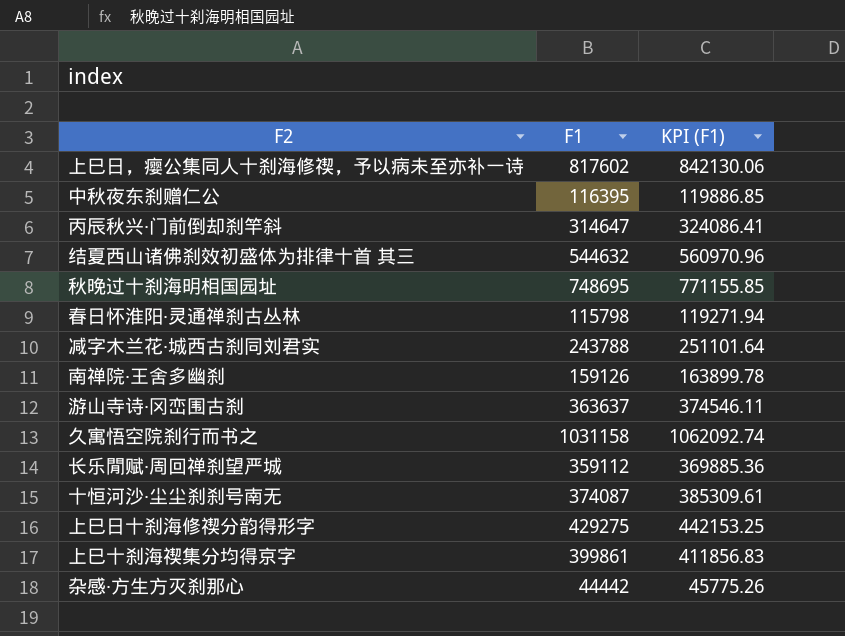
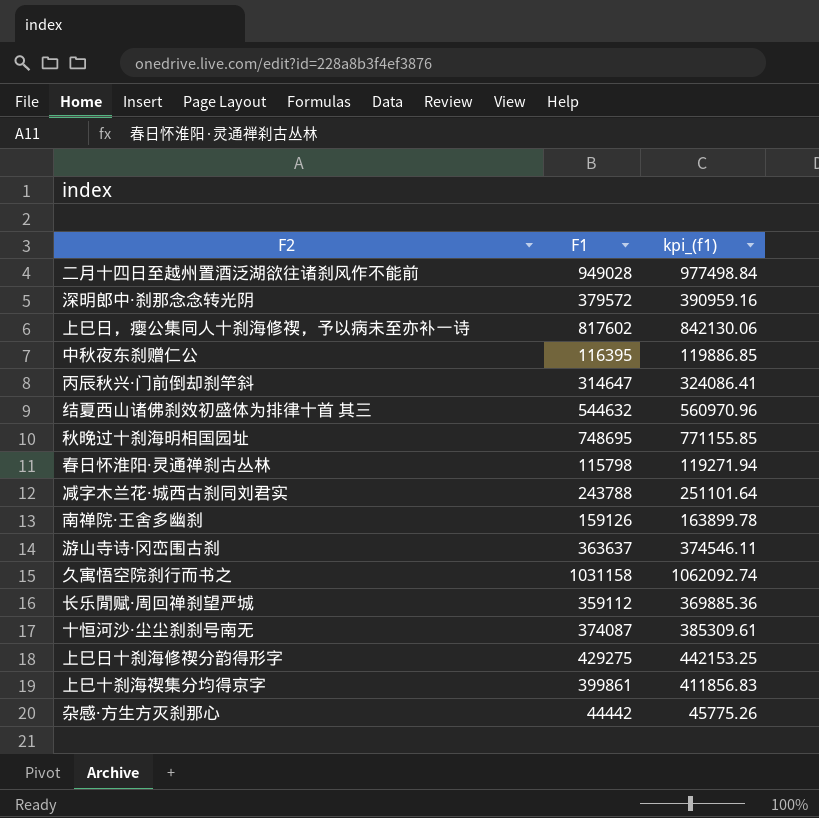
column name: KPI (F1) -> kpi_(f1)
row 二月十四日至越州置酒泛湖欲往诸刹风作不能前: none -> 949028 | 977498.84
row 深明郎中·刹那念念转光阴: none -> 379572 | 390959.16

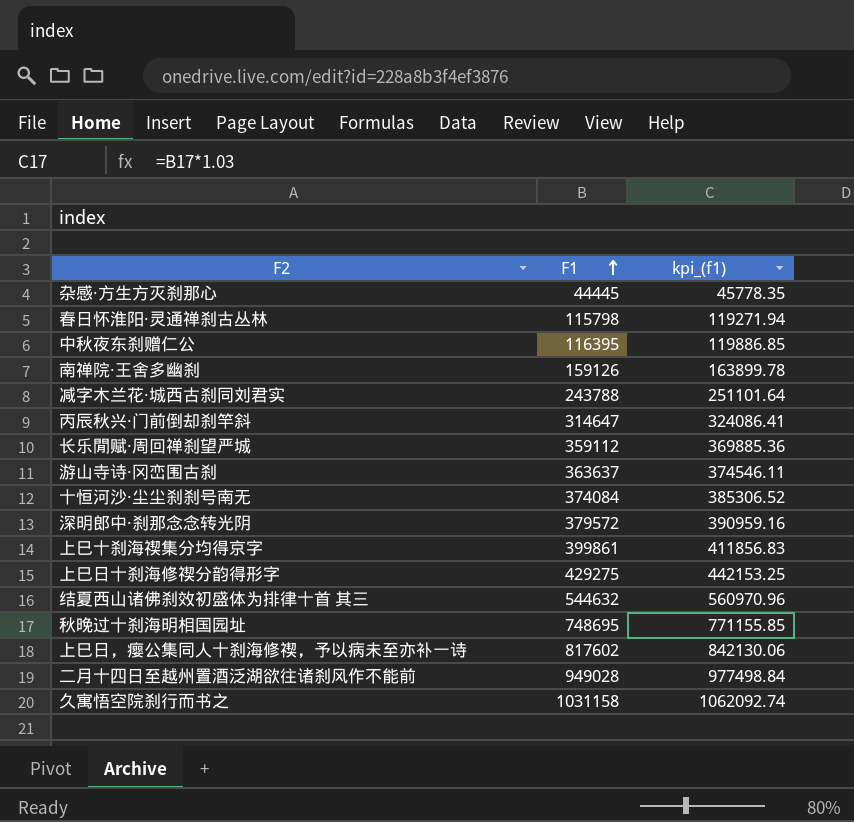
row order: none -> F1 ascending
杂感·方生方灭刹那心 | F1: 44442 -> 44445
杂感·方生方灭刹那心 | kpi_(f1): 45775.26 -> 45778.35
十恒河沙·尘尘刹刹号南无 | F1: 374087 -> 374084
十恒河沙·尘尘刹刹号南无 | kpi_(f1): 385309.61 -> 385306.52

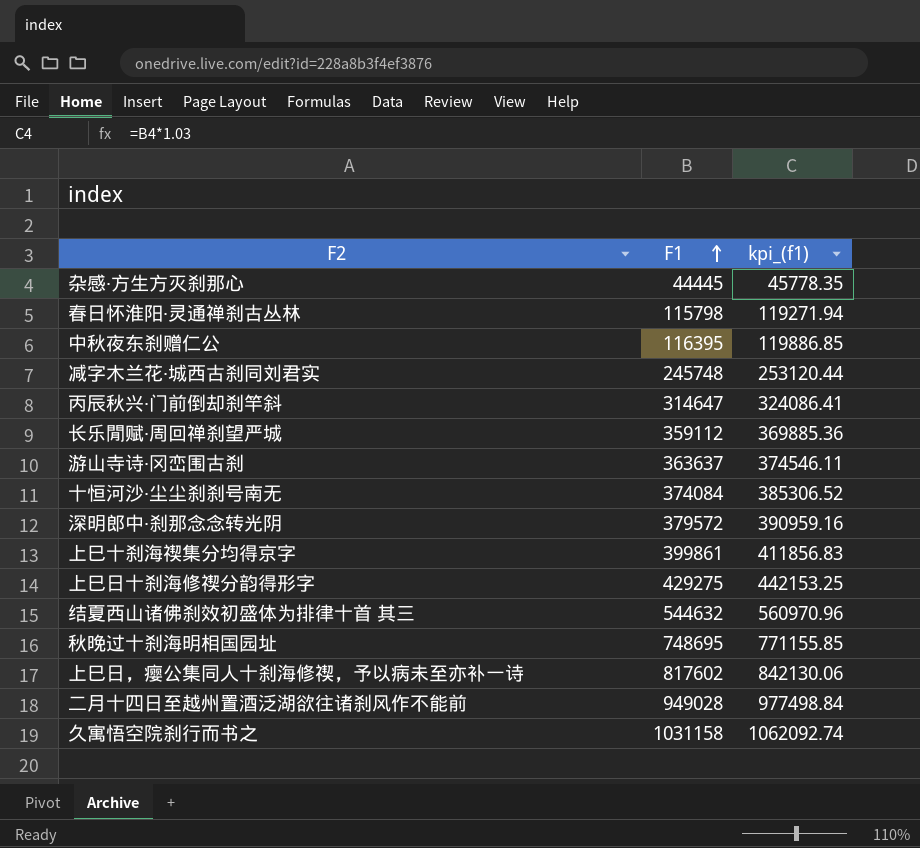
row 南禅院·王舍多幽刹: 159126 | 163899.78 -> none
减字木兰花·城西古刹同刘君实 | F1: 243788 -> 245748
减字木兰花·城西古刹同刘君实 | kpi_(f1): 251101.64 -> 253120.44

